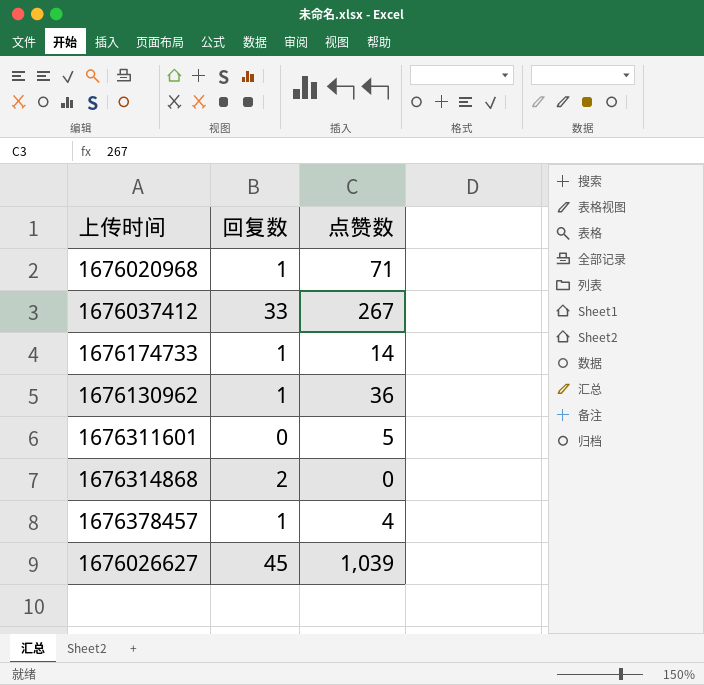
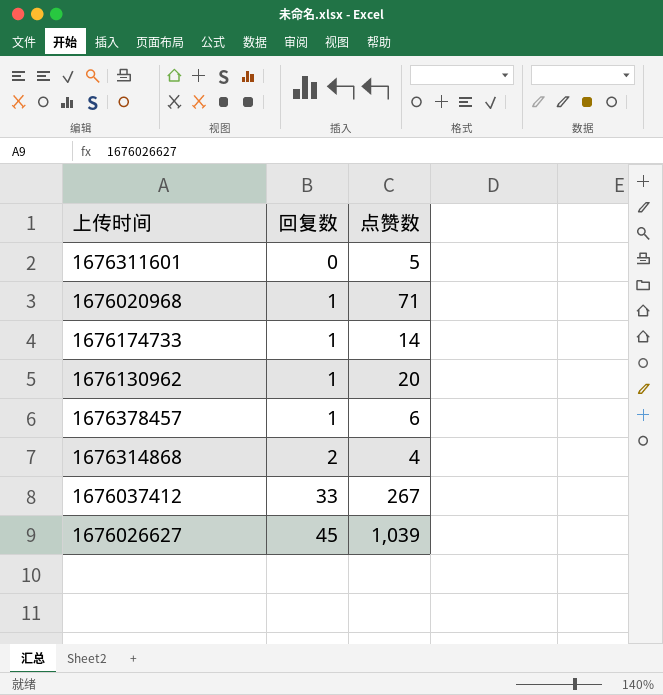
row order: none -> 回复数 ascending
1676130962 | 点赞数: 36 -> 20
1676378457 | 点赞数: 4 -> 6
1676314868 | 点赞数: 0 -> 4

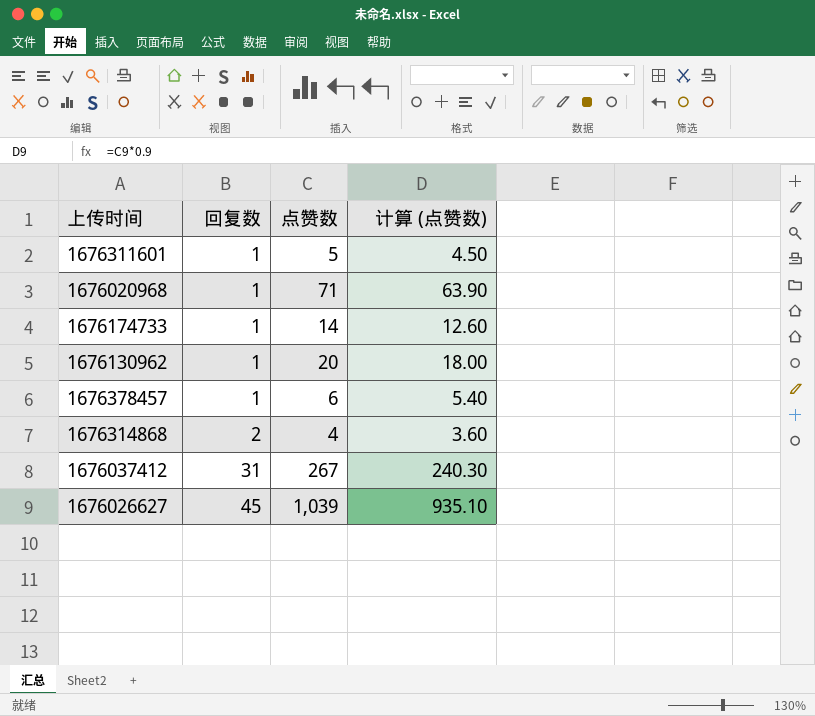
column 计算 (点赞数) | formula: none -> [点赞数] * 0.9
1676311601 | 回复数: 0 -> 1
1676037412 | 回复数: 33 -> 31

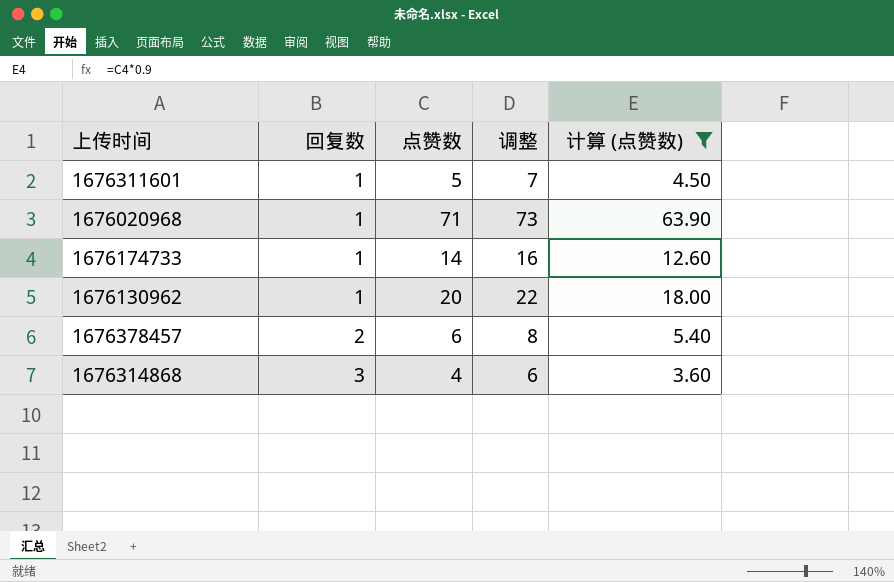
filter: none -> 计算 (点赞数) <= 63.90
column 调整 | formula: none -> [点赞数] + 2
1676378457 | 回复数: 1 -> 2
1676314868 | 回复数: 2 -> 3

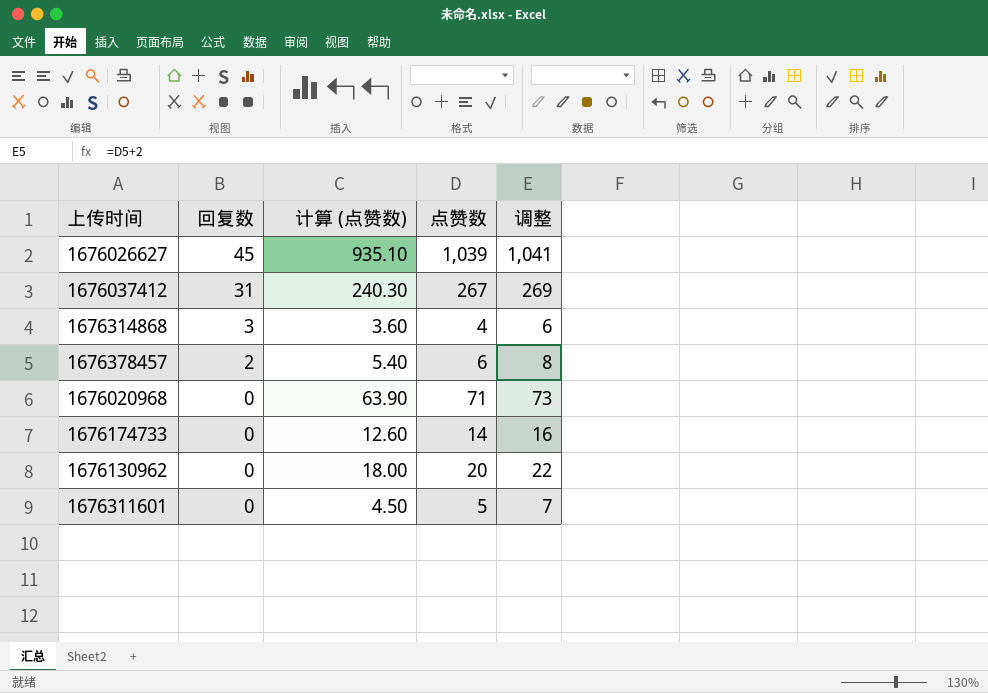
filter: 计算 (点赞数) <= 63.90 -> none
row order: 回复数 ascending -> 回复数 descending
column 计算 (点赞数) | position: 5 -> 3
1676020968 | 回复数: 1 -> 0
1676174733 | 回复数: 1 -> 0
1676130962 | 回复数: 1 -> 0
1676311601 | 回复数: 1 -> 0

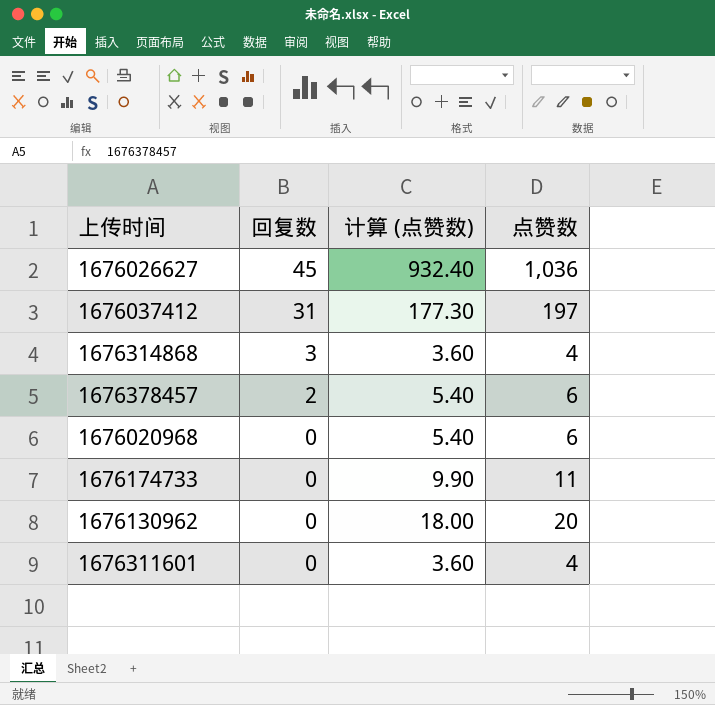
column 调整 | formula: [点赞数] + 2 -> none
1676026627 | 计算 (点赞数): 935.10 -> 932.40
1676026627 | 点赞数: 1,039 -> 1,036
1676037412 | 计算 (点赞数): 240.30 -> 177.30
1676037412 | 点赞数: 267 -> 197
1676020968 | 计算 (点赞数): 63.90 -> 5.40
1676020968 | 点赞数: 71 -> 6
1676174733 | 计算 (点赞数): 12.60 -> 9.90
1676174733 | 点赞数: 14 -> 11
1676311601 | 计算 (点赞数): 4.50 -> 3.60
1676311601 | 点赞数: 5 -> 4

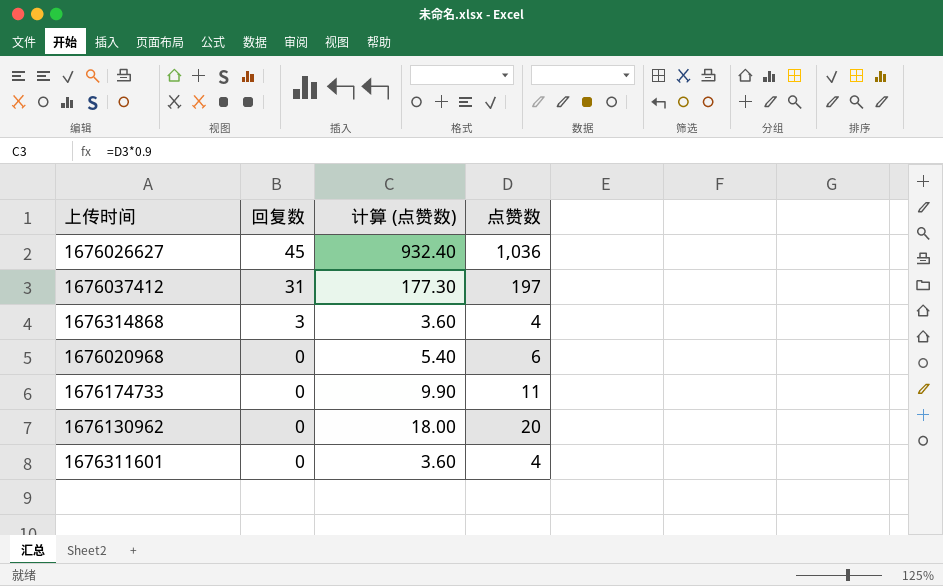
row 1676378457: 2 | 5.40 | 6 -> none

